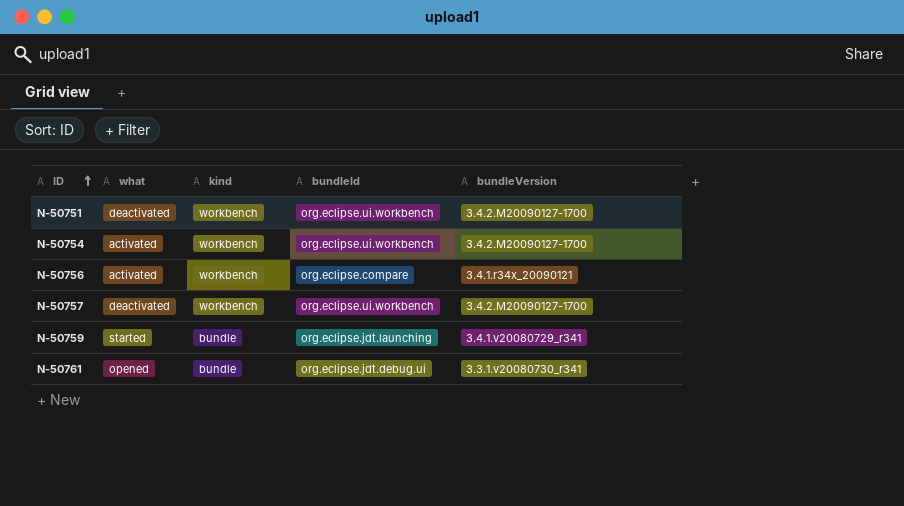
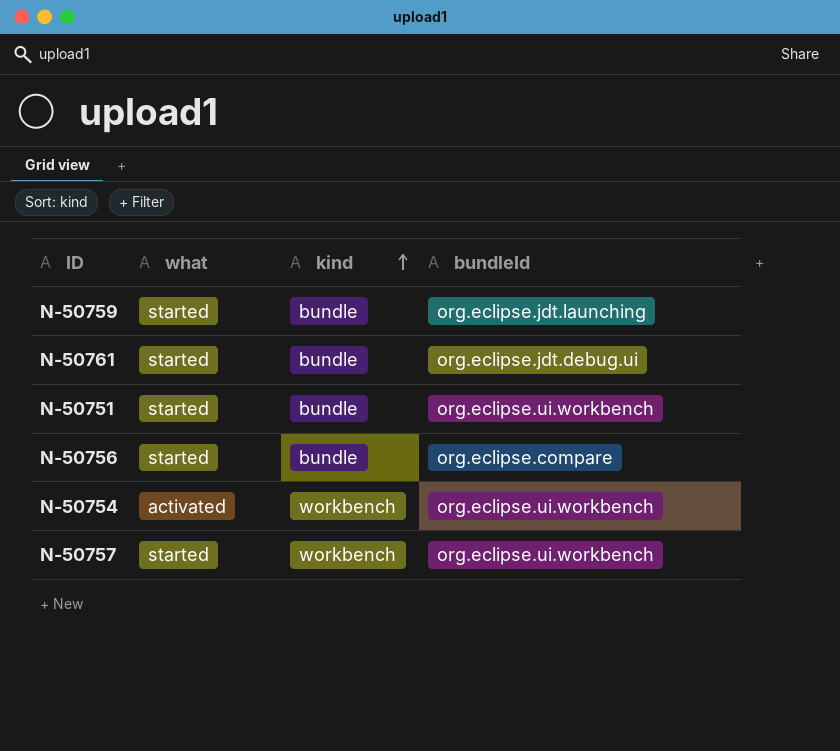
row order: ID ascending -> kind ascending
column bundleVersion | position: 5 -> none
N-50761 | what: opened -> started
N-50751 | what: deactivated -> started
N-50751 | kind: workbench -> bundle
N-50756 | what: activated -> started
N-50756 | kind: workbench -> bundle
N-50757 | what: deactivated -> started

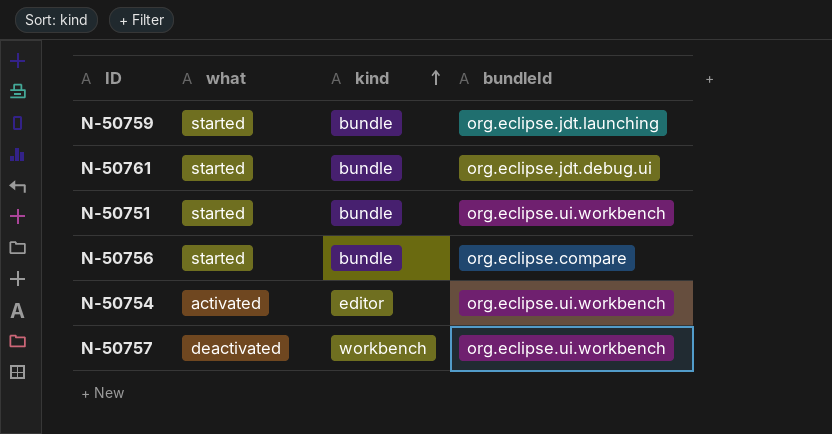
N-50754 | kind: workbench -> editor
N-50757 | what: started -> deactivated

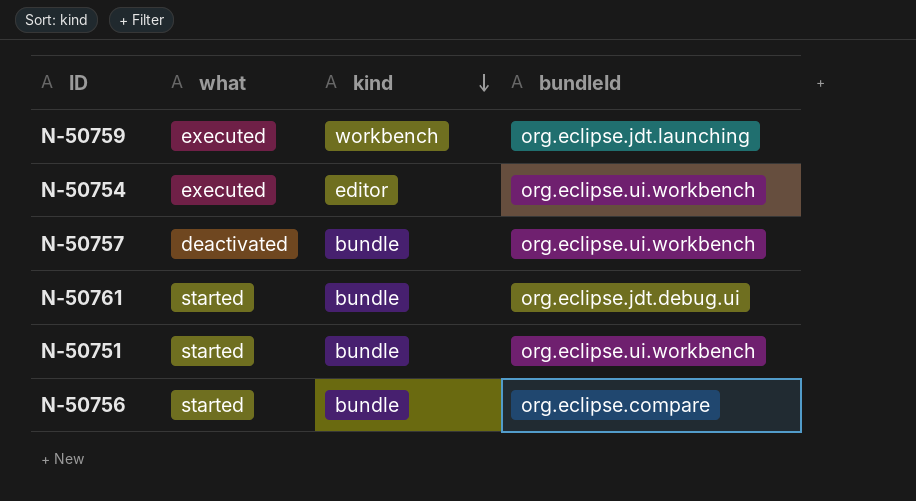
row order: kind ascending -> kind descending
N-50759 | what: started -> executed
N-50759 | kind: bundle -> workbench
N-50754 | what: activated -> executed
N-50757 | kind: workbench -> bundle

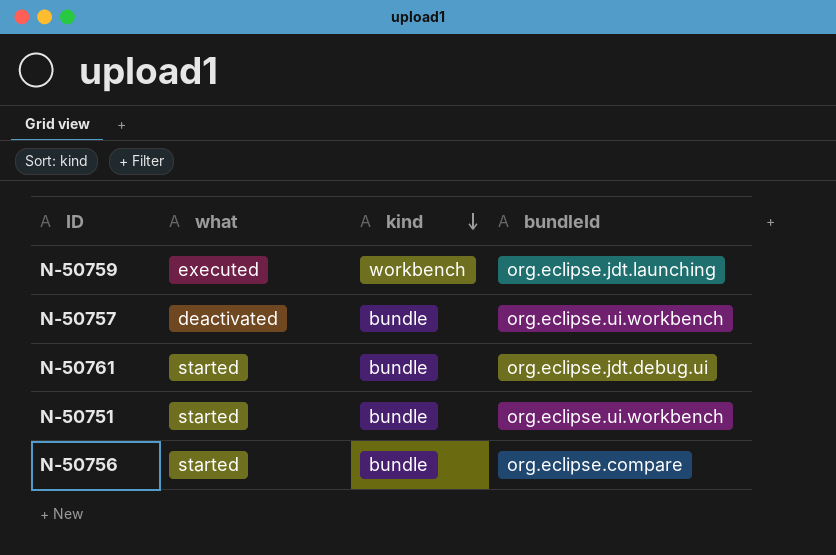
row N-50754: executed | editor | org.eclipse.ui.workbench -> none

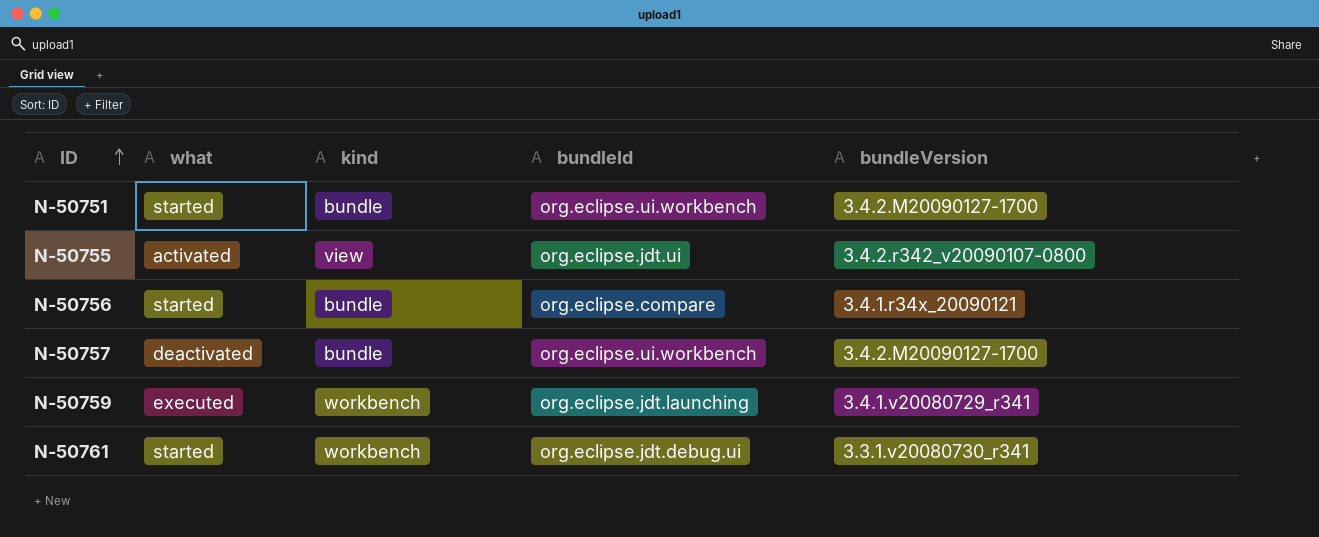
row order: kind descending -> ID ascending
column bundleVersion | position: none -> 5
row N-50755: none -> activated | view | org.eclipse.jdt.ui | 3.4.2.r342_v20090107-0800
N-50761 | kind: bundle -> workbench

